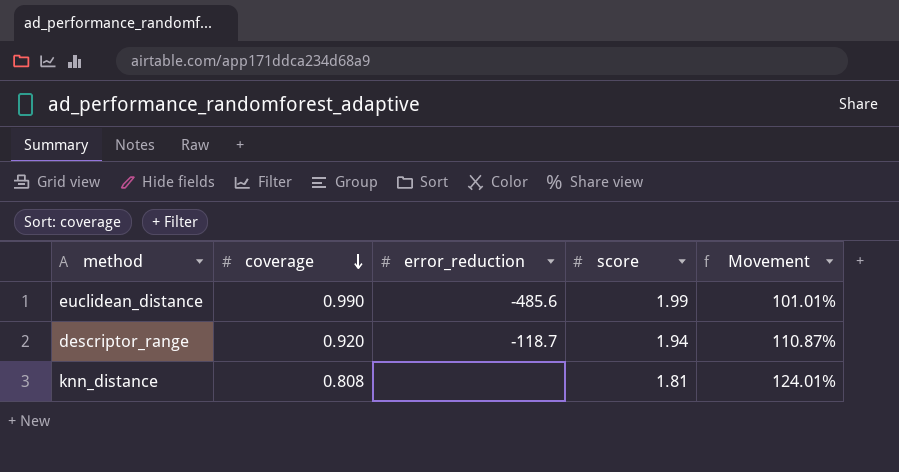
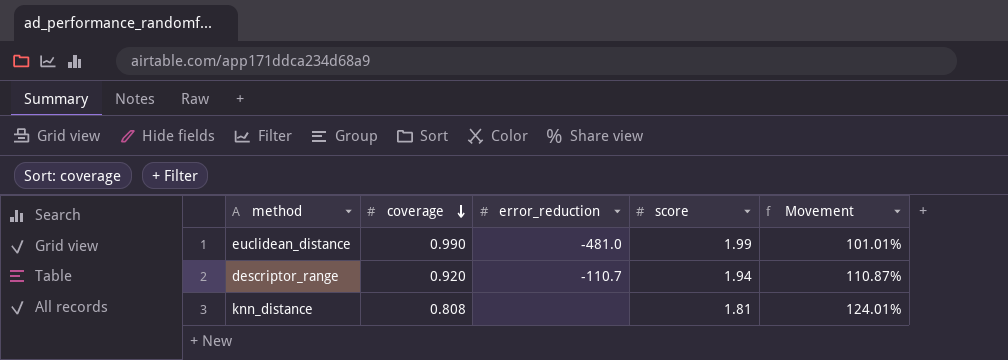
euclidean_distance | error_reduction: -485.6 -> -481.0
descriptor_range | error_reduction: -118.7 -> -110.7

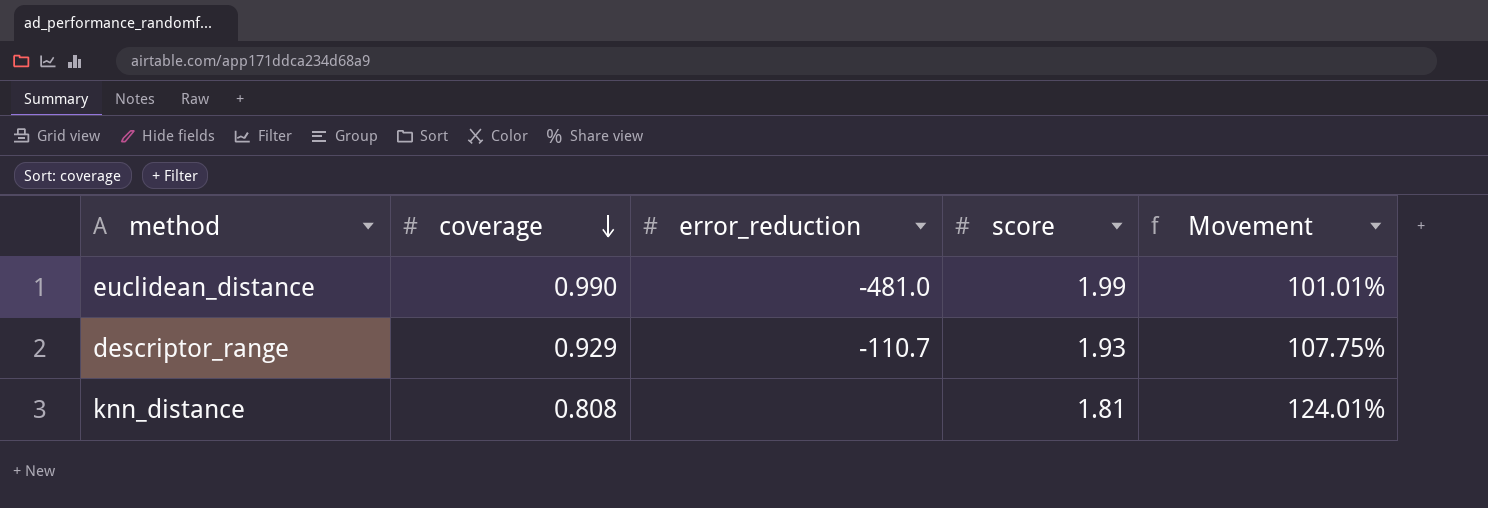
descriptor_range | coverage: 0.920 -> 0.929
descriptor_range | score: 1.94 -> 1.93
descriptor_range | Movement: 110.87% -> 107.75%

